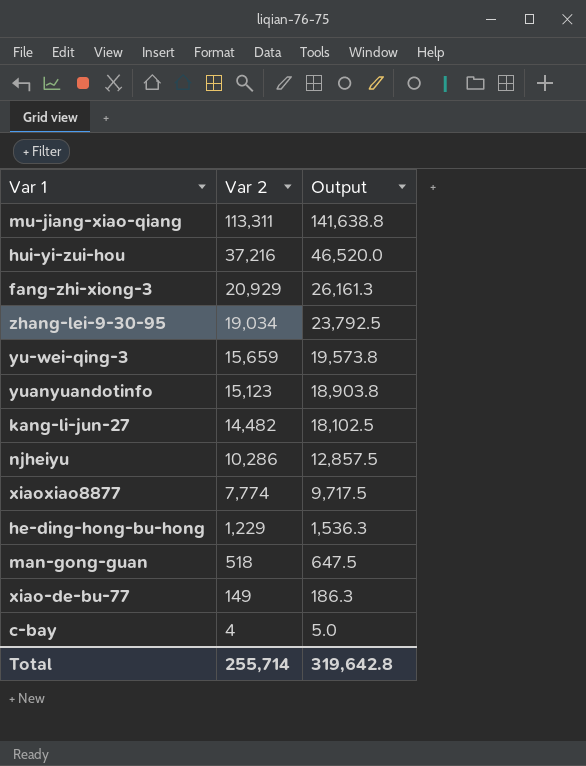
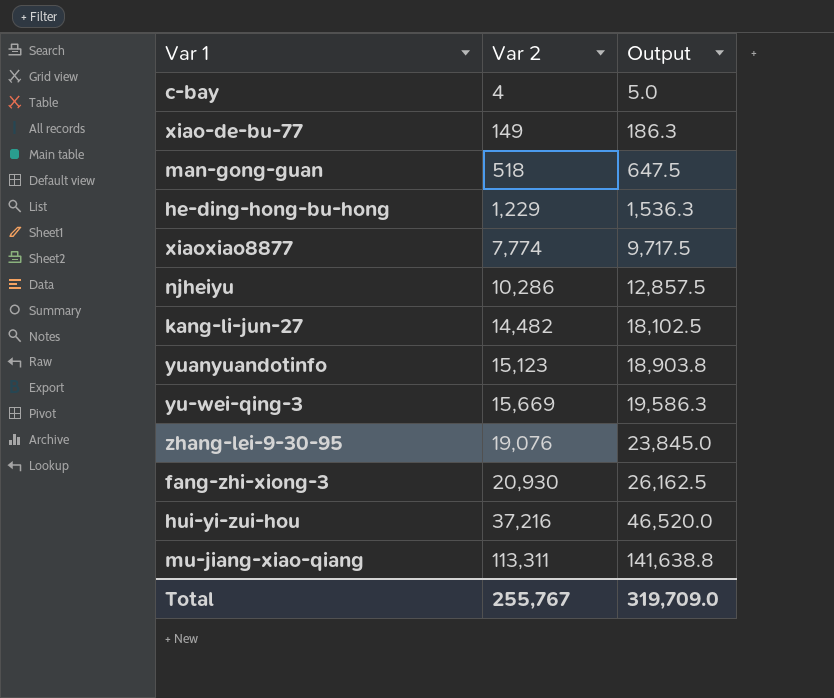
row order: Var 2 descending -> Var 2 ascending
yu-wei-qing-3 | Var 2: 15,659 -> 15,669
yu-wei-qing-3 | Output: 19,573.8 -> 19,586.3
zhang-lei-9-30-95 | Var 2: 19,034 -> 19,076
zhang-lei-9-30-95 | Output: 23,792.5 -> 23,845.0
fang-zhi-xiong-3 | Var 2: 20,929 -> 20,930
fang-zhi-xiong-3 | Output: 26,161.3 -> 26,162.5
Total | Var 2: 255,714 -> 255,767
Total | Output: 319,642.8 -> 319,709.0

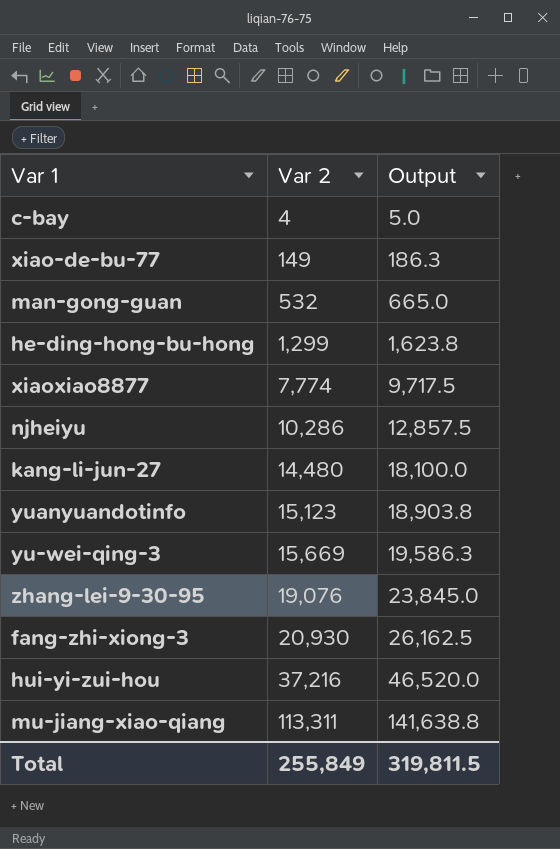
man-gong-guan | Var 2: 518 -> 532
man-gong-guan | Output: 647.5 -> 665.0
he-ding-hong-bu-hong | Var 2: 1,229 -> 1,299
he-ding-hong-bu-hong | Output: 1,536.3 -> 1,623.8
kang-li-jun-27 | Var 2: 14,482 -> 14,480
kang-li-jun-27 | Output: 18,102.5 -> 18,100.0
Total | Var 2: 255,767 -> 255,849
Total | Output: 319,709.0 -> 319,811.5

